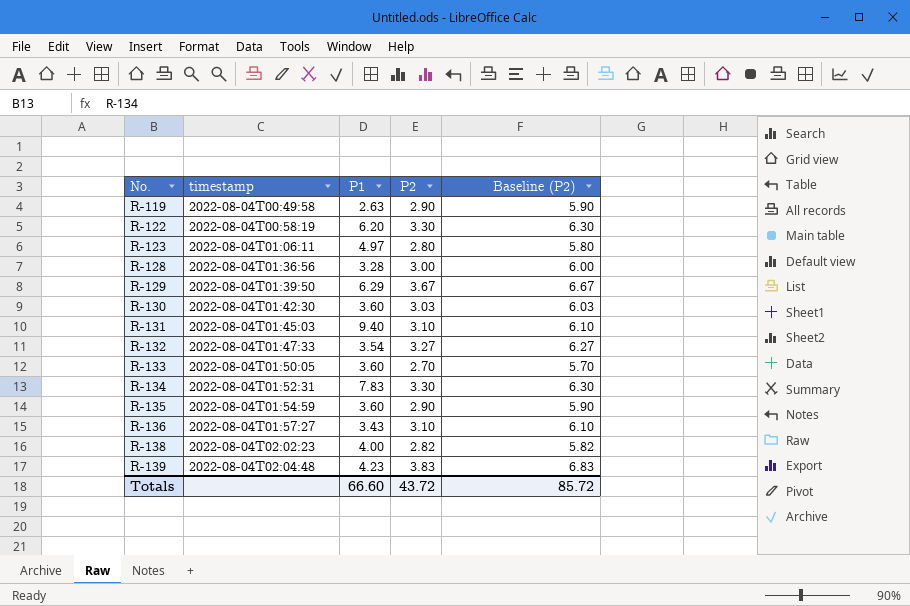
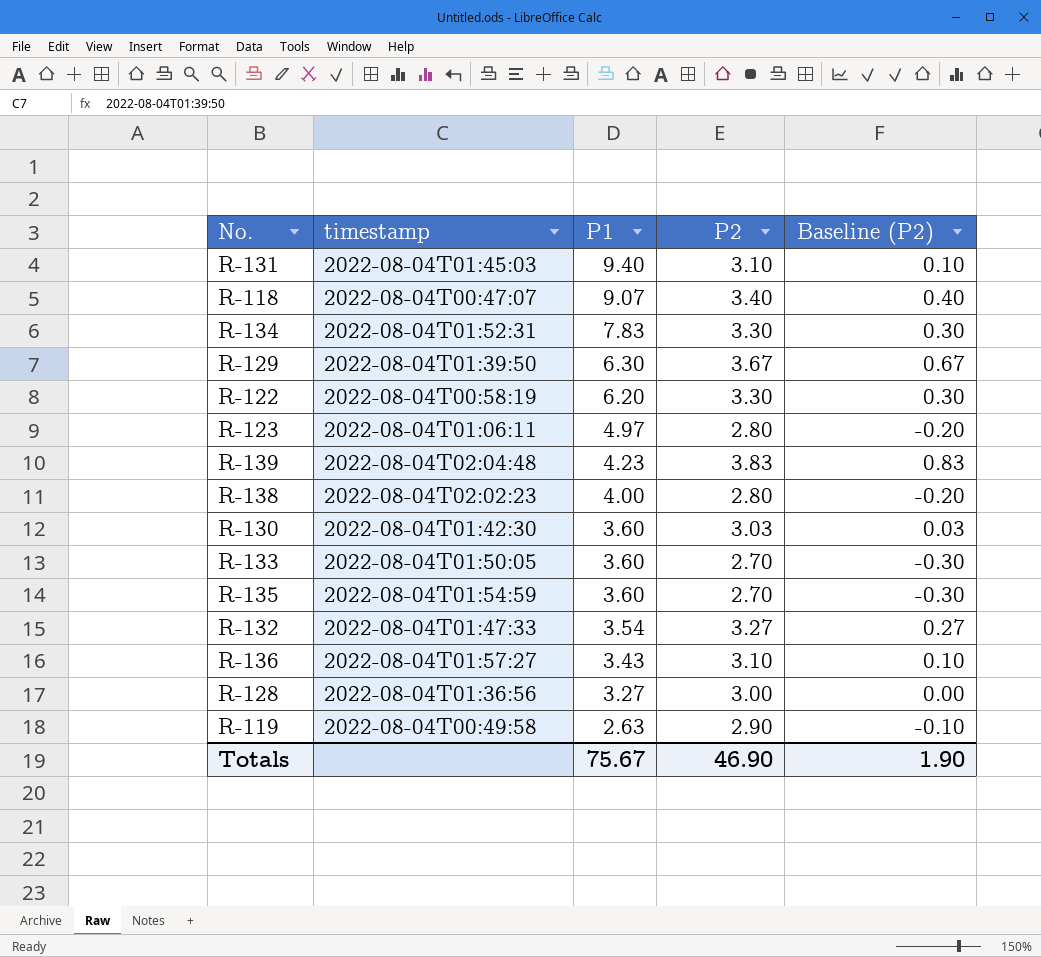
row order: No. ascending -> P1 descending
column Baseline (P2) | formula: [P2] + 3 -> [P2] - 3
row R-118: none -> 2022-08-04T00:47:07 | 9.07 | 3.40 | 0.40
R-129 | P1: 6.29 -> 6.30
R-138 | P2: 2.82 -> 2.80
R-135 | P2: 2.90 -> 2.70
R-128 | P1: 3.28 -> 3.27
Totals | P1: 66.60 -> 75.67
Totals | P2: 43.72 -> 46.90
Totals | Baseline (P2): 85.72 -> 1.90

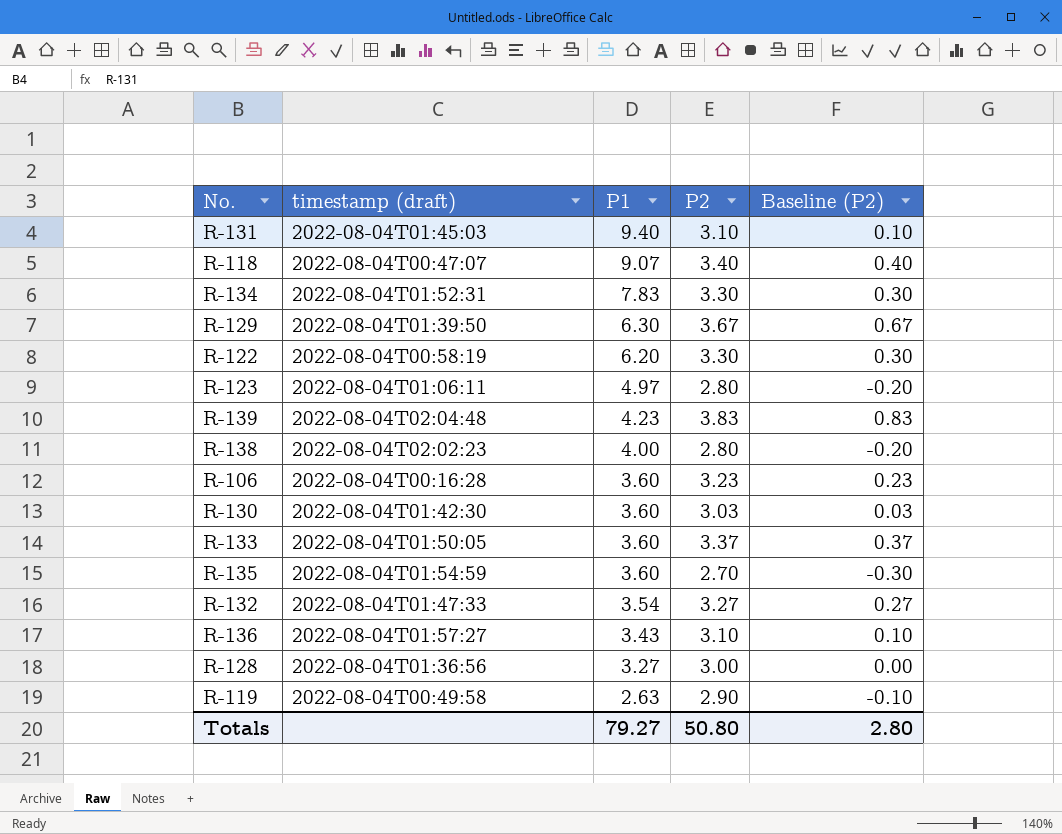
column name: timestamp -> timestamp (draft)
row R-106: none -> 2022-08-04T00:16:28 | 3.60 | 3.23 | 0.23
R-133 | P2: 2.70 -> 3.37
R-133 | Baseline (P2): -0.30 -> 0.37
Totals | P1: 75.67 -> 79.27
Totals | P2: 46.90 -> 50.80
Totals | Baseline (P2): 1.90 -> 2.80

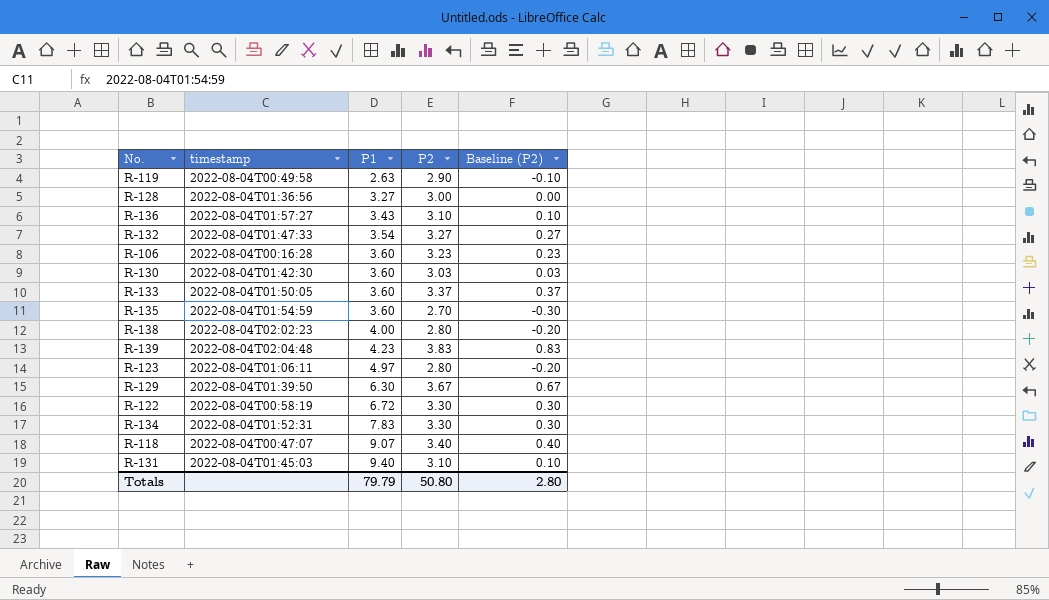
row order: P1 descending -> P1 ascending
column name: timestamp (draft) -> timestamp
R-122 | P1: 6.20 -> 6.72
Totals | P1: 79.27 -> 79.79

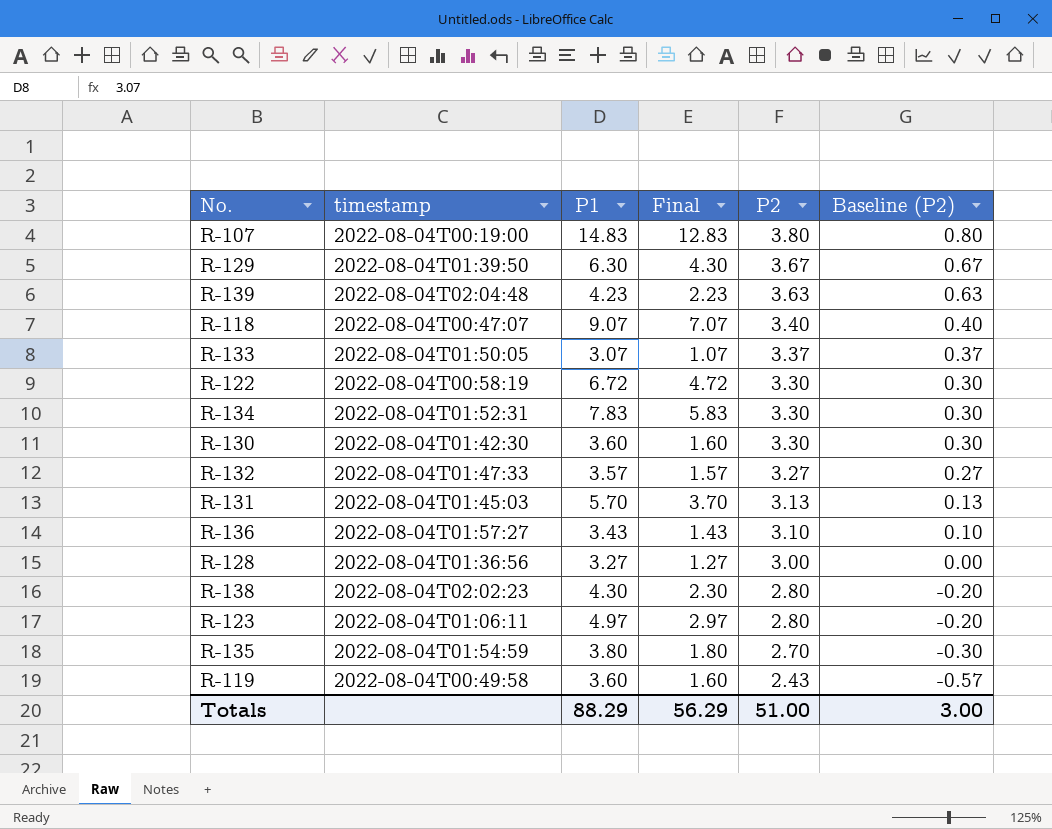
row order: P1 ascending -> P2 descending
column Final | formula: none -> [P1] - 2
row R-106: 2022-08-04T00:16:28 | 3.60 | 3.23 | 0.23 -> none
row R-107: none -> 2022-08-04T00:19:00 | 14.83 | 12.83 | 3.80 | 0.80
R-139 | P2: 3.83 -> 3.63
R-139 | Baseline (P2): 0.83 -> 0.63
R-133 | P1: 3.60 -> 3.07
R-130 | P2: 3.03 -> 3.30
R-130 | Baseline (P2): 0.03 -> 0.30
R-132 | P1: 3.54 -> 3.57
R-131 | P1: 9.40 -> 5.70
R-131 | P2: 3.10 -> 3.13
R-131 | Baseline (P2): 0.10 -> 0.13
R-138 | P1: 4.00 -> 4.30
R-135 | P1: 3.60 -> 3.80
R-119 | P1: 2.63 -> 3.60
R-119 | P2: 2.90 -> 2.43
R-119 | Baseline (P2): -0.10 -> -0.57
Totals | P1: 79.79 -> 88.29
Totals | P2: 50.80 -> 51.00
Totals | Baseline (P2): 2.80 -> 3.00

